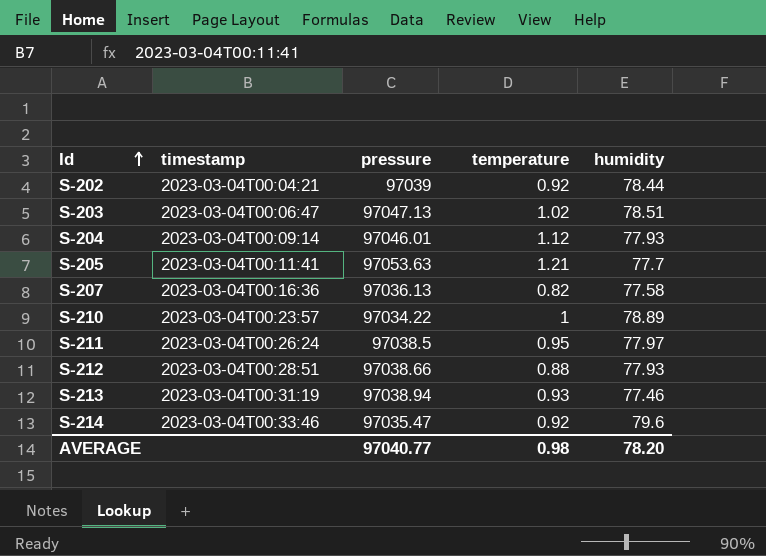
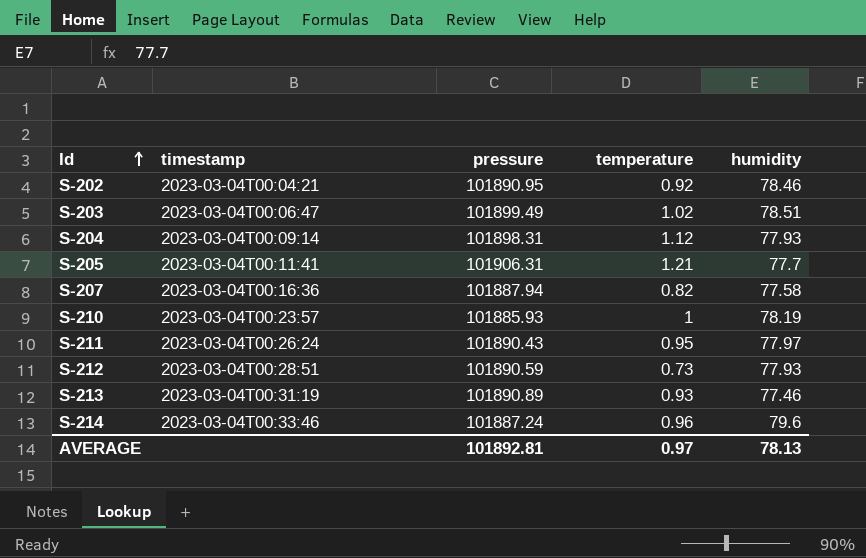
S-202 | pressure: 97039 -> 101890.95
S-202 | humidity: 78.44 -> 78.46
S-203 | pressure: 97047.13 -> 101899.49
S-204 | pressure: 97046.01 -> 101898.31
S-205 | pressure: 97053.63 -> 101906.31
S-207 | pressure: 97036.13 -> 101887.94
S-210 | pressure: 97034.22 -> 101885.93
S-210 | humidity: 78.89 -> 78.19
S-211 | pressure: 97038.5 -> 101890.43
S-212 | pressure: 97038.66 -> 101890.59
S-212 | temperature: 0.88 -> 0.73
S-213 | pressure: 97038.94 -> 101890.89
S-214 | pressure: 97035.47 -> 101887.24
S-214 | temperature: 0.92 -> 0.96
AVERAGE | pressure: 97040.77 -> 101892.81
AVERAGE | temperature: 0.98 -> 0.97
AVERAGE | humidity: 78.20 -> 78.13

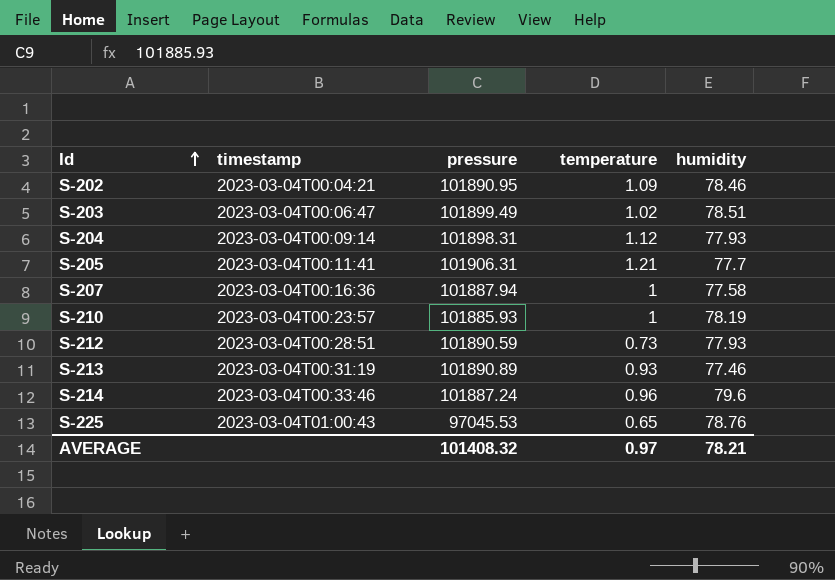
row S-211: 2023-03-04T00:26:24 | 101890.43 | 0.95 | 77.97 -> none
S-202 | temperature: 0.92 -> 1.09
S-207 | temperature: 0.82 -> 1
row S-225: none -> 2023-03-04T01:00:43 | 97045.53 | 0.65 | 78.76
AVERAGE | pressure: 101892.81 -> 101408.32
AVERAGE | humidity: 78.13 -> 78.21

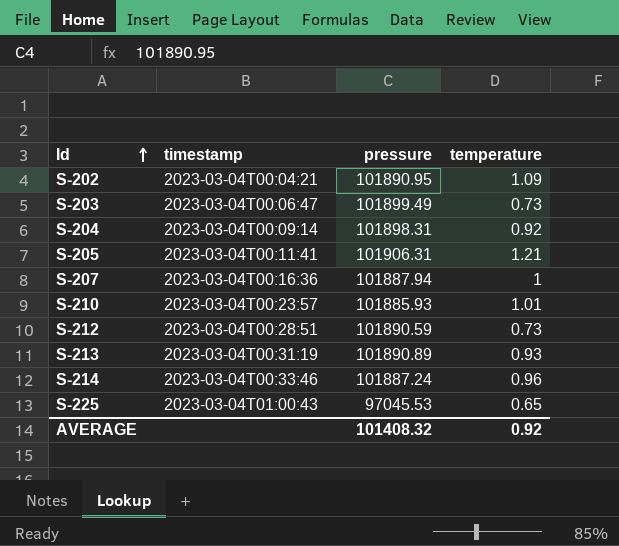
column humidity | position: 5 -> none
S-203 | temperature: 1.02 -> 0.73
S-204 | temperature: 1.12 -> 0.92
S-210 | temperature: 1 -> 1.01
AVERAGE | temperature: 0.97 -> 0.92

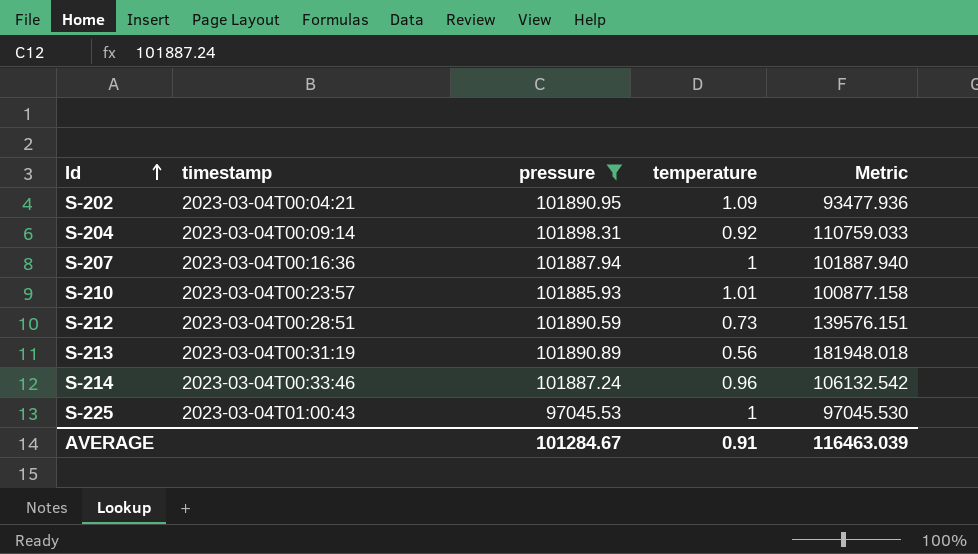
filter: none -> pressure <= 101898.31
column Metric | formula: none -> [pressure] / [temperature]
S-213 | temperature: 0.93 -> 0.56
S-225 | temperature: 0.65 -> 1
AVERAGE | pressure: 101408.32 -> 101284.67
AVERAGE | temperature: 0.92 -> 0.91

